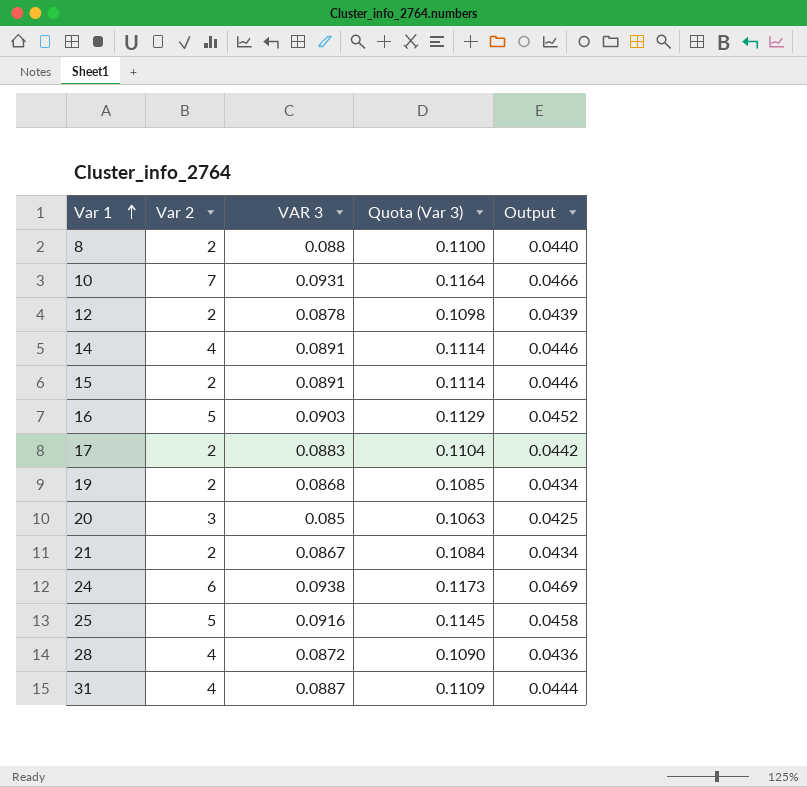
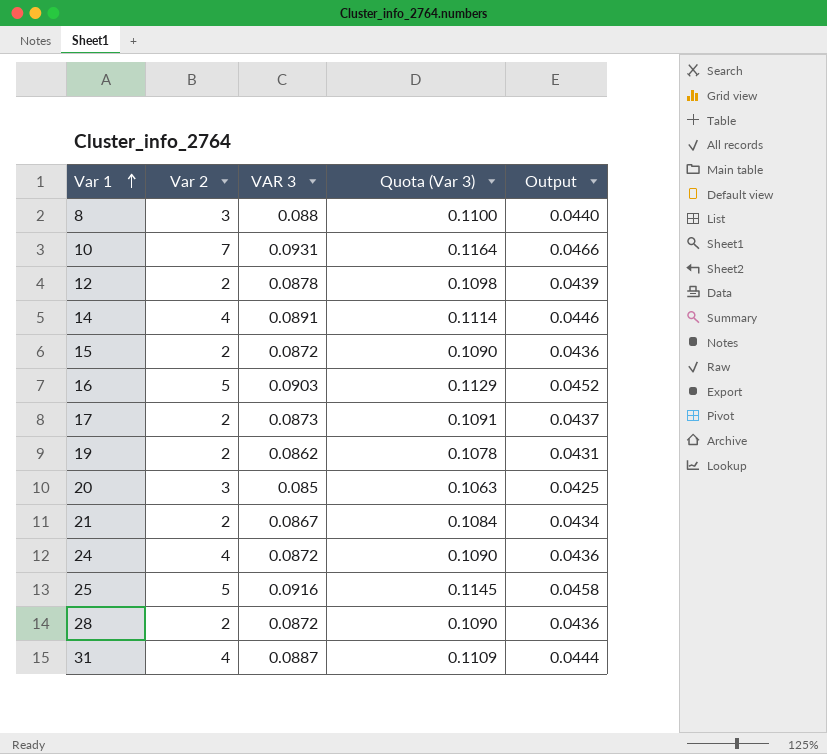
8 | Var 2: 2 -> 3
15 | VAR 3: 0.0891 -> 0.0872
15 | Quota (Var 3): 0.1114 -> 0.1090
15 | Output: 0.0446 -> 0.0436
17 | VAR 3: 0.0883 -> 0.0873
17 | Quota (Var 3): 0.1104 -> 0.1091
17 | Output: 0.0442 -> 0.0437
19 | VAR 3: 0.0868 -> 0.0862
19 | Quota (Var 3): 0.1085 -> 0.1078
19 | Output: 0.0434 -> 0.0431
24 | Var 2: 6 -> 4
24 | VAR 3: 0.0938 -> 0.0872
24 | Quota (Var 3): 0.1173 -> 0.1090
24 | Output: 0.0469 -> 0.0436
28 | Var 2: 4 -> 2

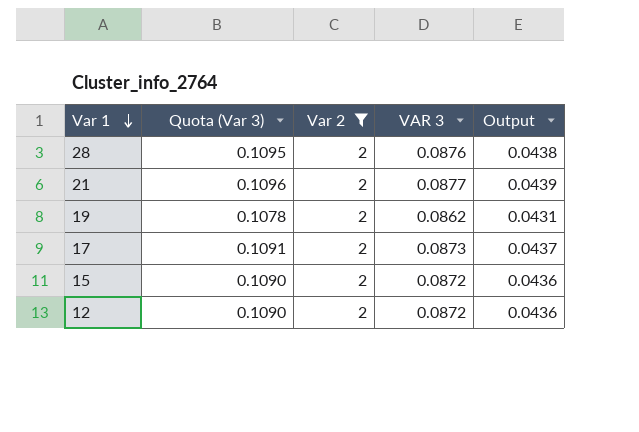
filter: none -> Var 2 = 2
row order: Var 1 ascending -> Var 1 descending
column Quota (Var 3) | position: 4 -> 2
28 | Quota (Var 3): 0.1090 -> 0.1095
28 | VAR 3: 0.0872 -> 0.0876
28 | Output: 0.0436 -> 0.0438
21 | Quota (Var 3): 0.1084 -> 0.1096
21 | VAR 3: 0.0867 -> 0.0877
21 | Output: 0.0434 -> 0.0439
12 | Quota (Var 3): 0.1098 -> 0.1090
12 | VAR 3: 0.0878 -> 0.0872
12 | Output: 0.0439 -> 0.0436

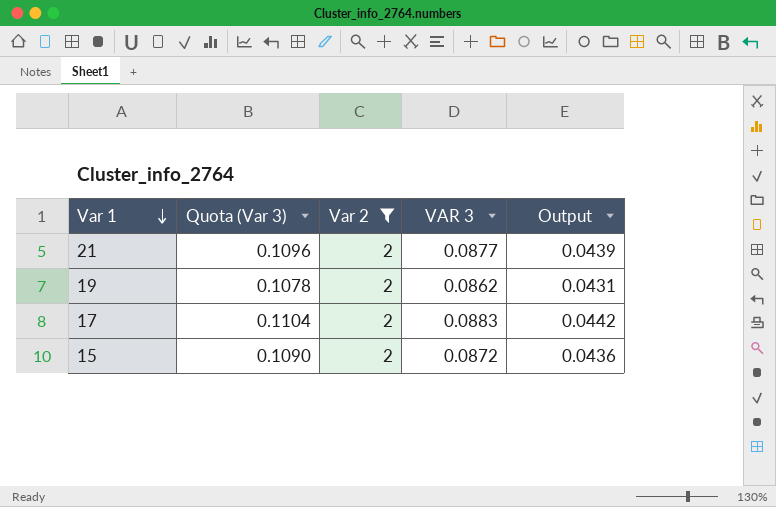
row 28: 0.1095 | 2 | 0.0876 | 0.0438 -> none
row 12: 0.1090 | 2 | 0.0872 | 0.0436 -> none
17 | Quota (Var 3): 0.1091 -> 0.1104
17 | VAR 3: 0.0873 -> 0.0883
17 | Output: 0.0437 -> 0.0442

